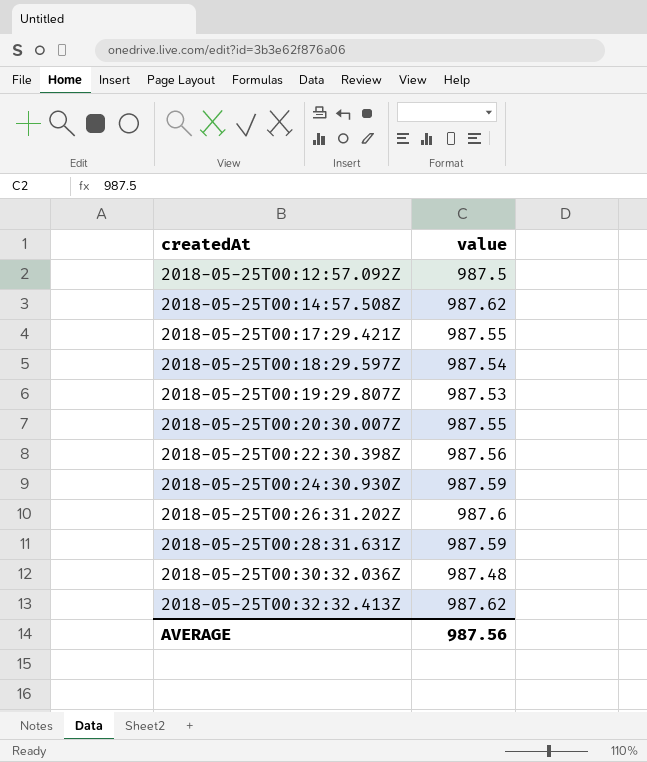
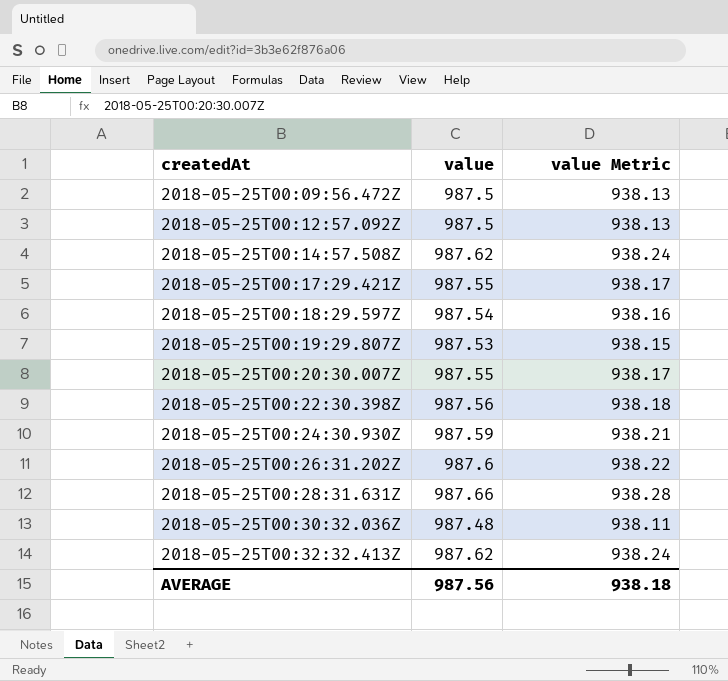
column value Metric | formula: none -> [value] * 0.95
row 2018-05-25T00:09:56.472Z: none -> 987.5 | 938.13
2018-05-25T00:28:31.631Z | value: 987.59 -> 987.66

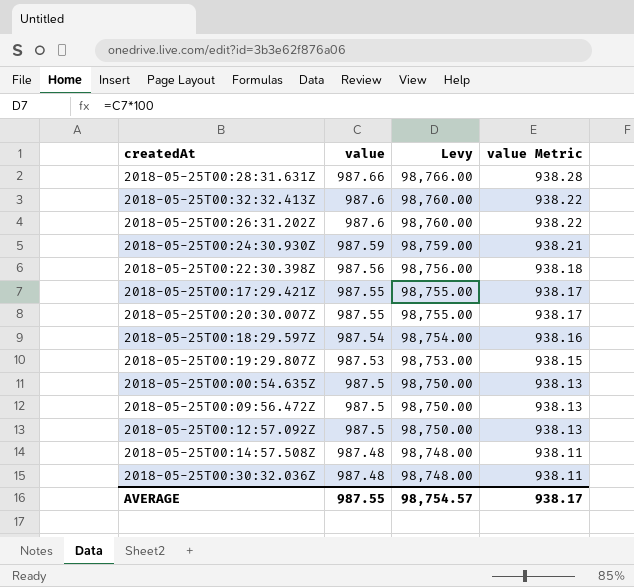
row order: createdAt ascending -> value descending
column Levy | formula: none -> [value] * 100
2018-05-25T00:32:32.413Z | value: 987.62 -> 987.6
2018-05-25T00:32:32.413Z | value Metric: 938.24 -> 938.22
row 2018-05-25T00:00:54.635Z: none -> 987.5 | 98,750.00 | 938.13
2018-05-25T00:14:57.508Z | value: 987.62 -> 987.48
2018-05-25T00:14:57.508Z | value Metric: 938.24 -> 938.11
AVERAGE | value: 987.56 -> 987.55
AVERAGE | value Metric: 938.18 -> 938.17

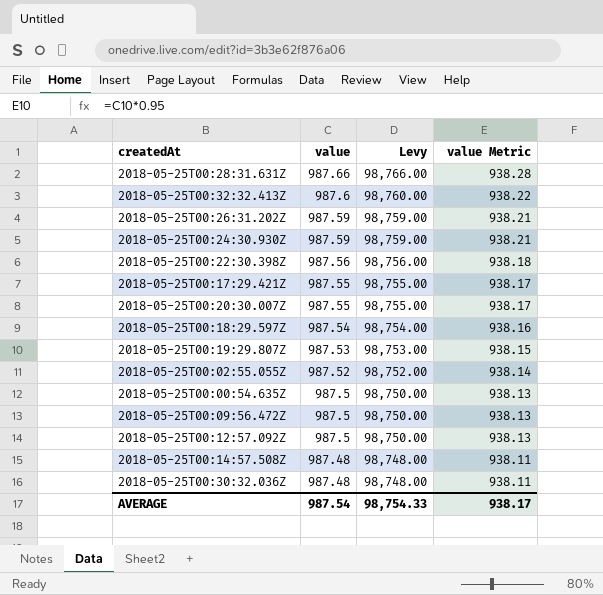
2018-05-25T00:26:31.202Z | value: 987.6 -> 987.59
2018-05-25T00:26:31.202Z | Levy: 98,760.00 -> 98,759.00
2018-05-25T00:26:31.202Z | value Metric: 938.22 -> 938.21
row 2018-05-25T00:02:55.055Z: none -> 987.52 | 98,752.00 | 938.14
AVERAGE | value: 987.55 -> 987.54
AVERAGE | Levy: 98,754.57 -> 98,754.33

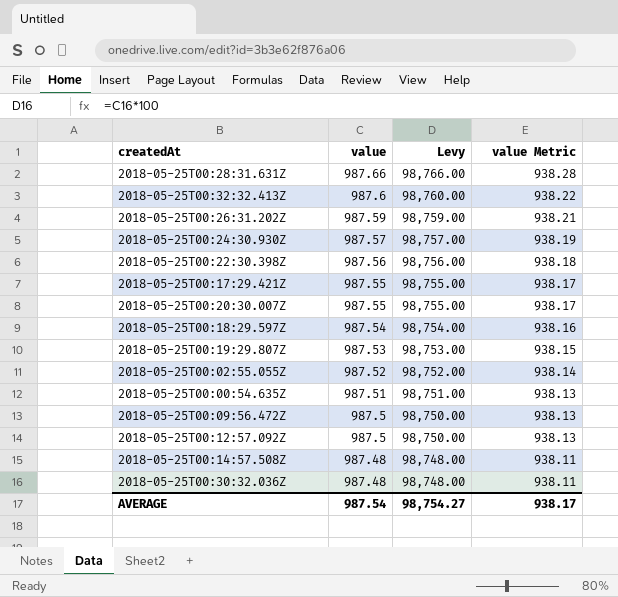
2018-05-25T00:24:30.930Z | value: 987.59 -> 987.57
2018-05-25T00:24:30.930Z | Levy: 98,759.00 -> 98,757.00
2018-05-25T00:24:30.930Z | value Metric: 938.21 -> 938.19
2018-05-25T00:00:54.635Z | value: 987.5 -> 987.51
2018-05-25T00:00:54.635Z | Levy: 98,750.00 -> 98,751.00
AVERAGE | Levy: 98,754.33 -> 98,754.27

